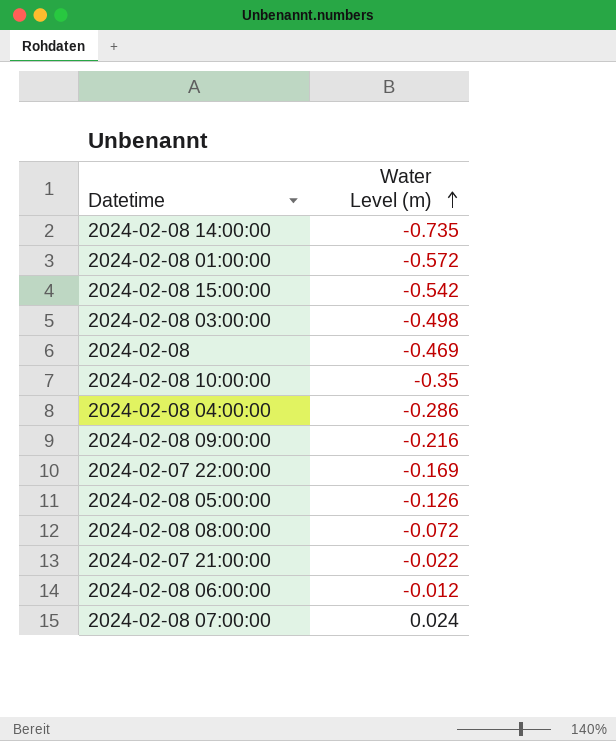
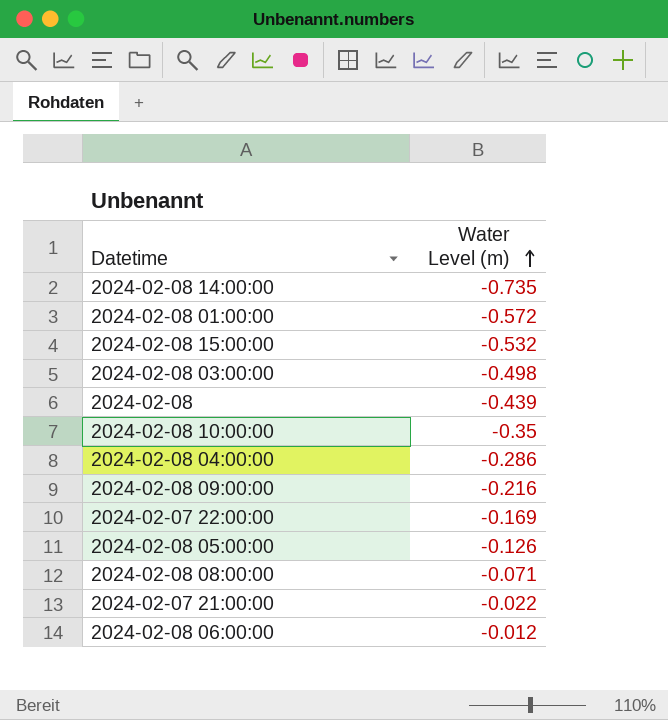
row 2024-02-08 07:00:00: 0.024 -> none
2024-02-08 15:00:00 | Water Level (m): -0.542 -> -0.532
2024-02-08 | Water Level (m): -0.469 -> -0.439
2024-02-08 08:00:00 | Water Level (m): -0.072 -> -0.071

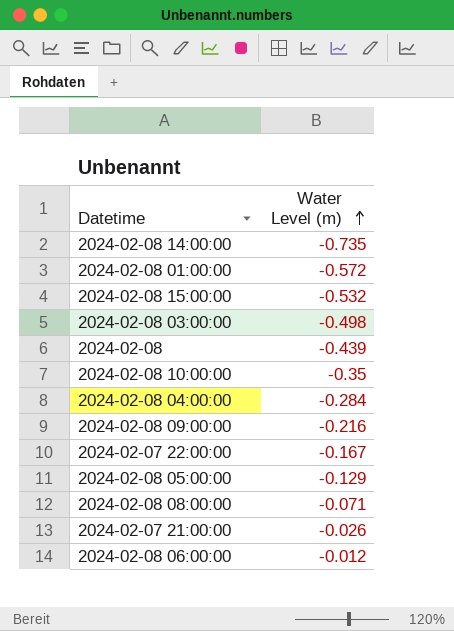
2024-02-08 04:00:00 | Water Level (m): -0.286 -> -0.284
2024-02-07 22:00:00 | Water Level (m): -0.169 -> -0.167
2024-02-08 05:00:00 | Water Level (m): -0.126 -> -0.129
2024-02-07 21:00:00 | Water Level (m): -0.022 -> -0.026

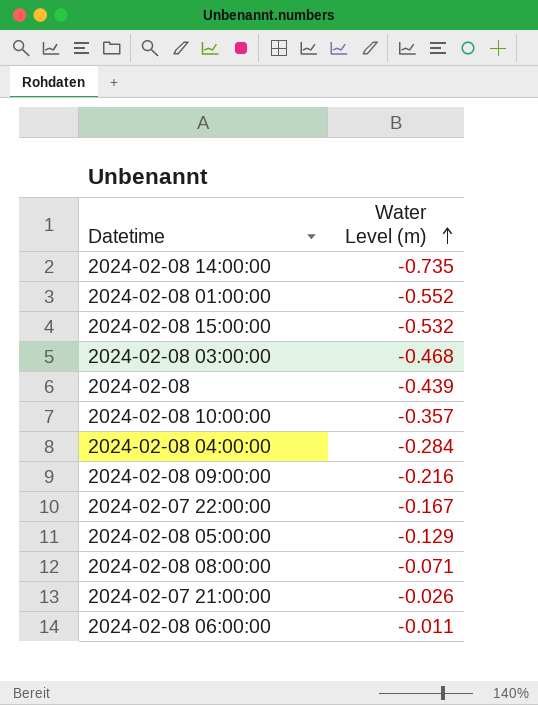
2024-02-08 01:00:00 | Water Level (m): -0.572 -> -0.552
2024-02-08 03:00:00 | Water Level (m): -0.498 -> -0.468
2024-02-08 10:00:00 | Water Level (m): -0.35 -> -0.357
2024-02-08 06:00:00 | Water Level (m): -0.012 -> -0.011

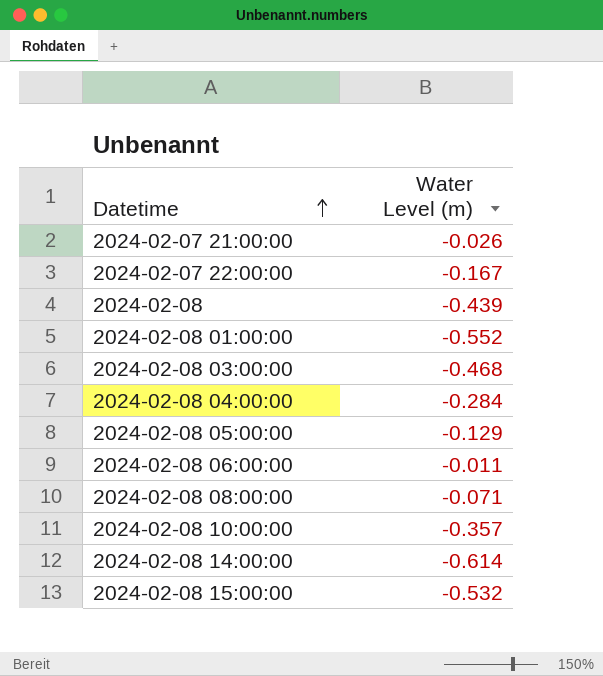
row order: Water Level (m) ascending -> Datetime ascending
row 2024-02-08 09:00:00: -0.216 -> none
2024-02-08 14:00:00 | Water Level (m): -0.735 -> -0.614

